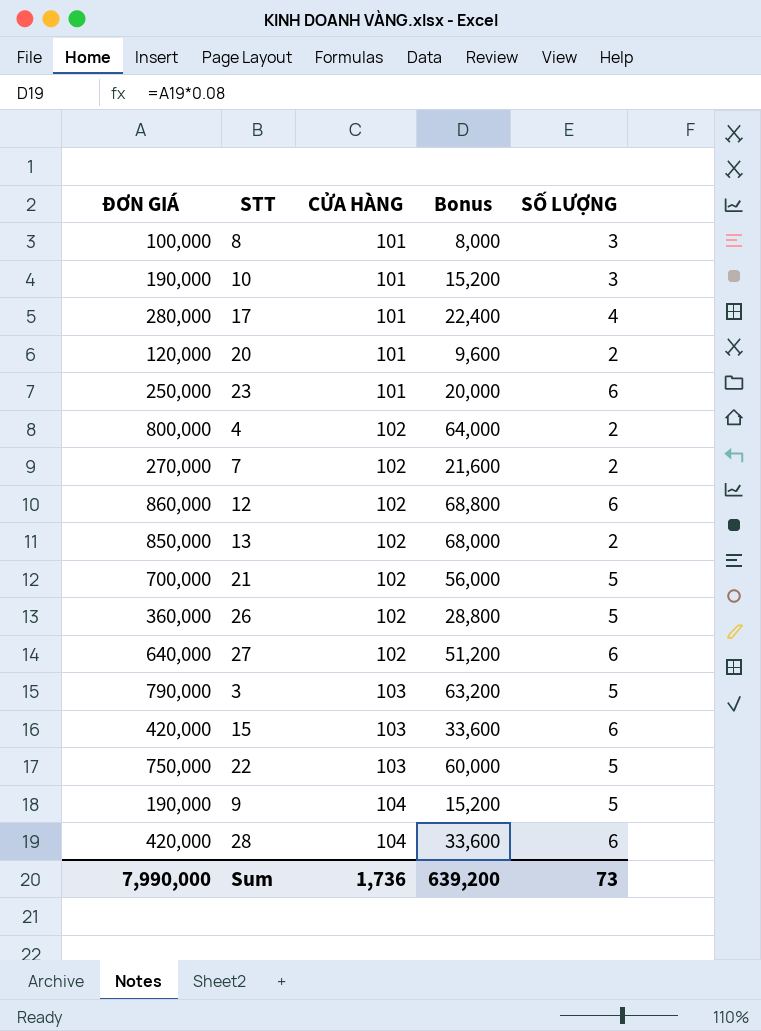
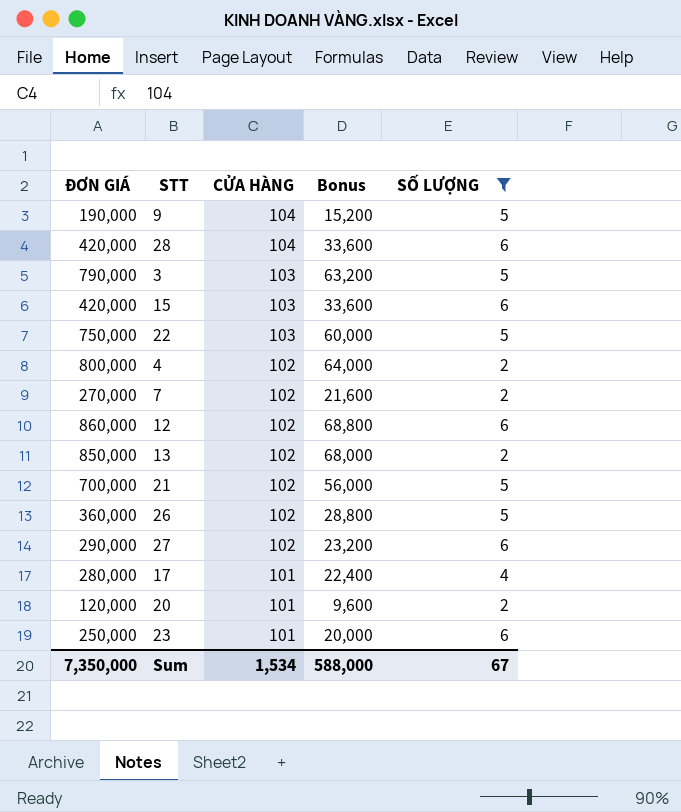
filter: none -> SỐ LƯỢNG != 3
row order: CỬA HÀNG ascending -> CỬA HÀNG descending
27 | ĐƠN GIÁ: 640,000 -> 290,000
27 | Bonus: 51,200 -> 23,200
Sum | ĐƠN GIÁ: 7,990,000 -> 7,350,000
Sum | CỬA HÀNG: 1,736 -> 1,534
Sum | Bonus: 639,200 -> 588,000
Sum | SỐ LƯỢNG: 73 -> 67

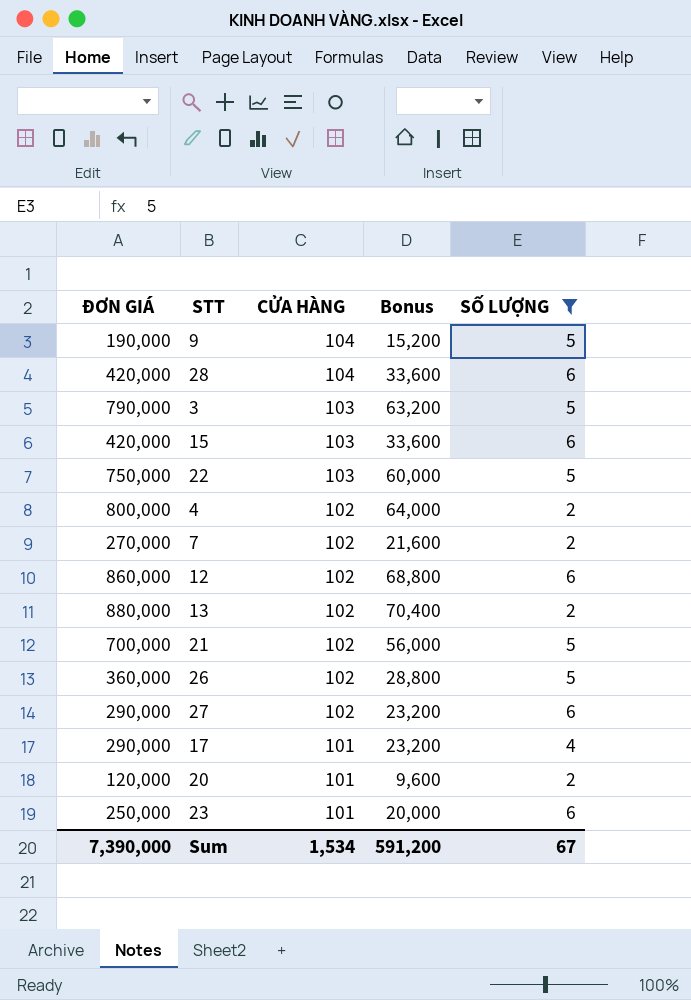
13 | ĐƠN GIÁ: 850,000 -> 880,000
13 | Bonus: 68,000 -> 70,400
17 | ĐƠN GIÁ: 280,000 -> 290,000
17 | Bonus: 22,400 -> 23,200
Sum | ĐƠN GIÁ: 7,350,000 -> 7,390,000
Sum | Bonus: 588,000 -> 591,200

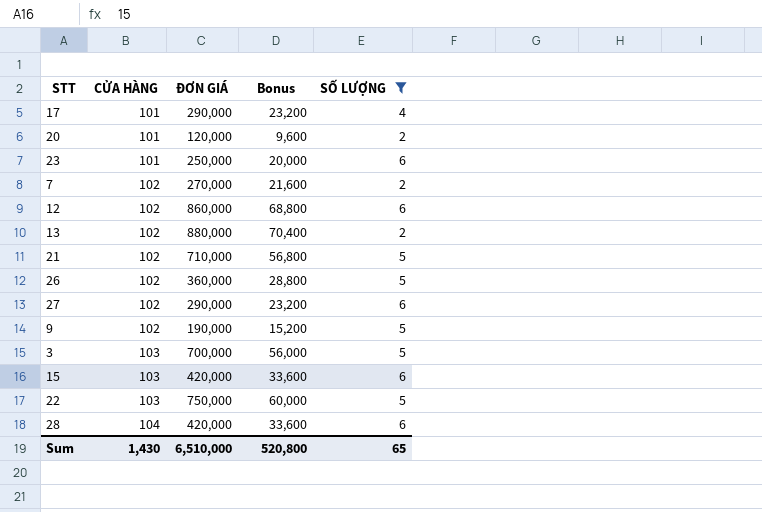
row order: CỬA HÀNG descending -> CỬA HÀNG ascending
column ĐƠN GIÁ | position: 1 -> 3
row 4: 800,000 | 102 | 64,000 | 2 -> none
21 | ĐƠN GIÁ: 700,000 -> 710,000
21 | Bonus: 56,000 -> 56,800
9 | CỬA HÀNG: 104 -> 102
3 | ĐƠN GIÁ: 790,000 -> 700,000
3 | Bonus: 63,200 -> 56,000
Sum | CỬA HÀNG: 1,534 -> 1,430
Sum | ĐƠN GIÁ: 7,390,000 -> 6,510,000
Sum | Bonus: 591,200 -> 520,800
Sum | SỐ LƯỢNG: 67 -> 65

